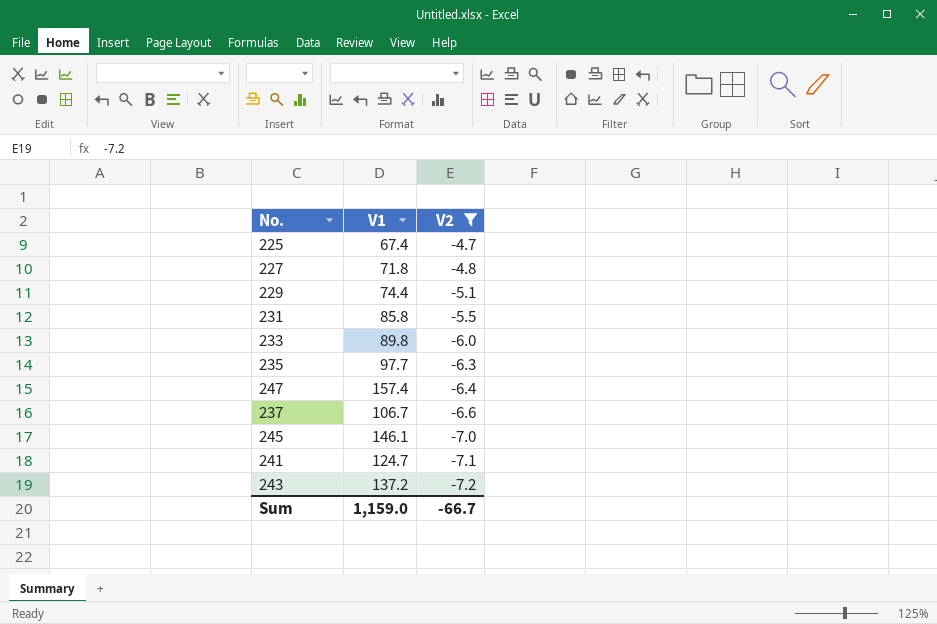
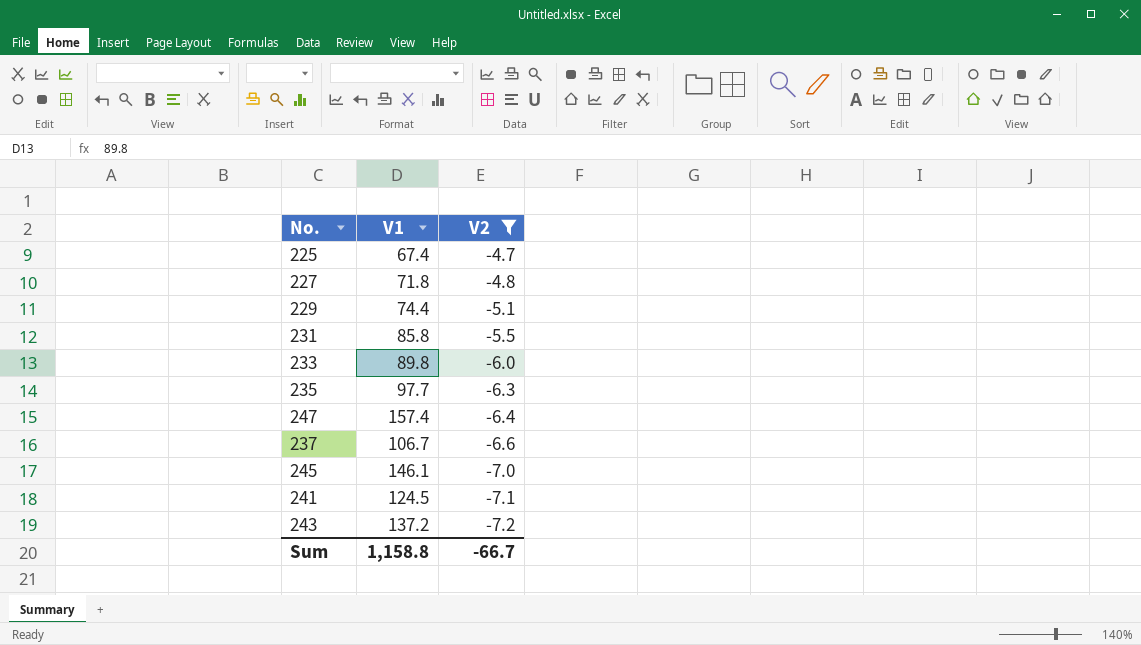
241 | V1: 124.7 -> 124.5
Sum | V1: 1,159.0 -> 1,158.8

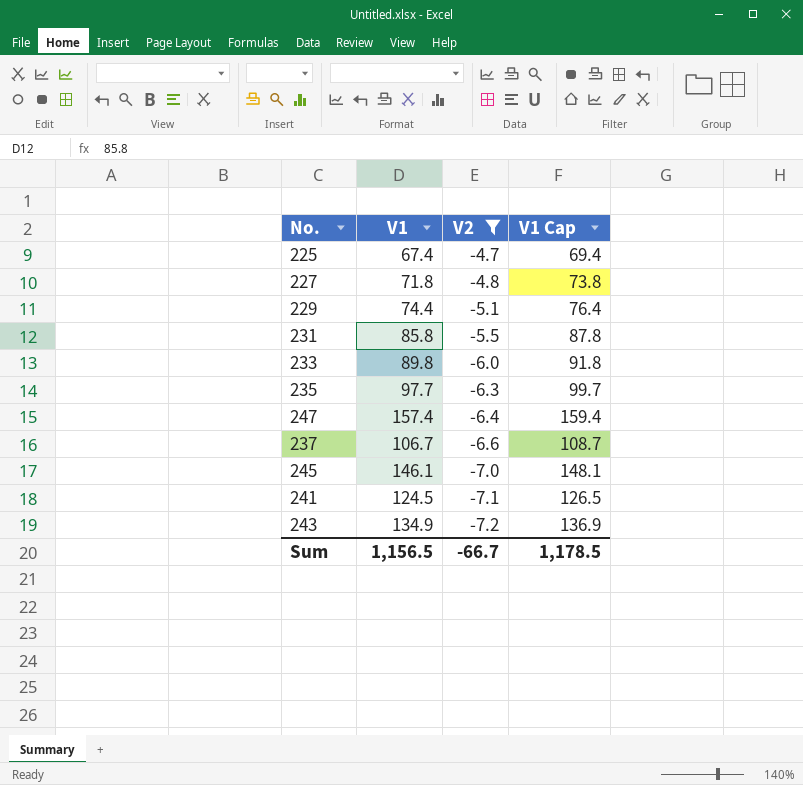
column V1 Cap | formula: none -> [V1] + 2
243 | V1: 137.2 -> 134.9
Sum | V1: 1,158.8 -> 1,156.5

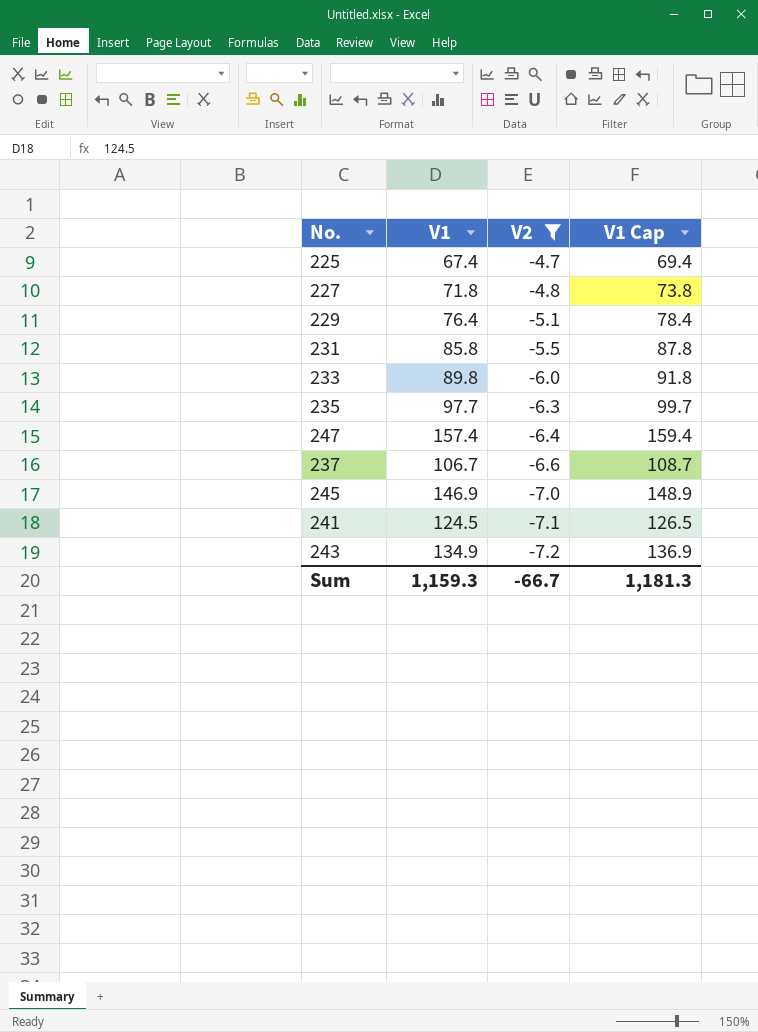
229 | V1: 74.4 -> 76.4
229 | V1 Cap: 76.4 -> 78.4
245 | V1: 146.1 -> 146.9
245 | V1 Cap: 148.1 -> 148.9
Sum | V1: 1,156.5 -> 1,159.3
Sum | V1 Cap: 1,178.5 -> 1,181.3

